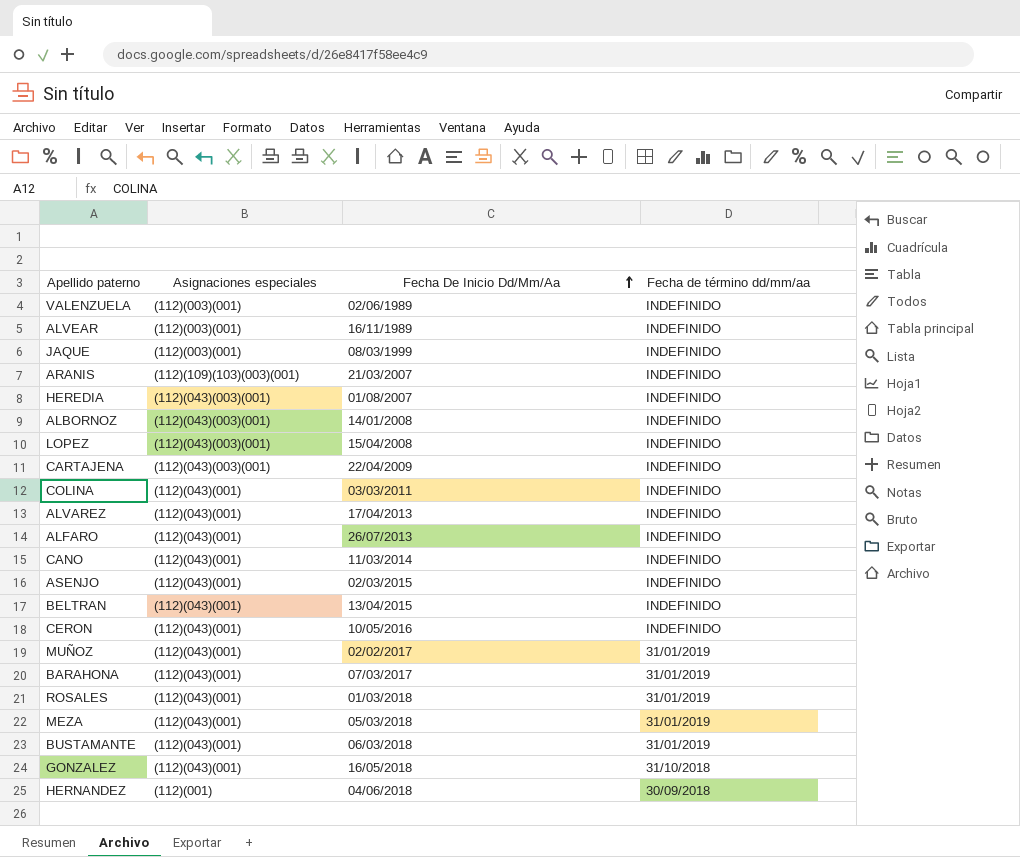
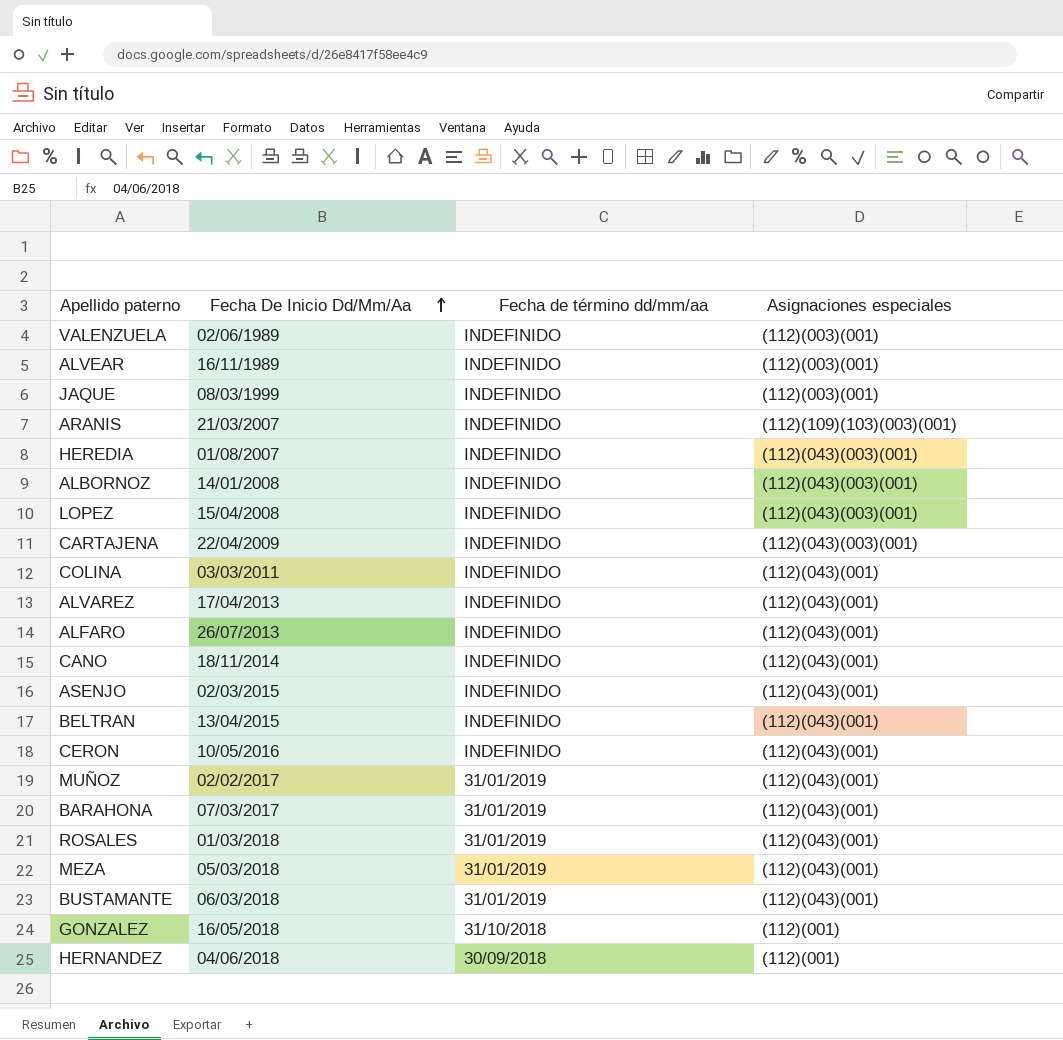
column Asignaciones especiales | position: 2 -> 4
CANO | Fecha De Inicio Dd/Mm/Aa: 11/03/2014 -> 18/11/2014
GONZALEZ | Asignaciones especiales: (112)(043)(001) -> (112)(001)

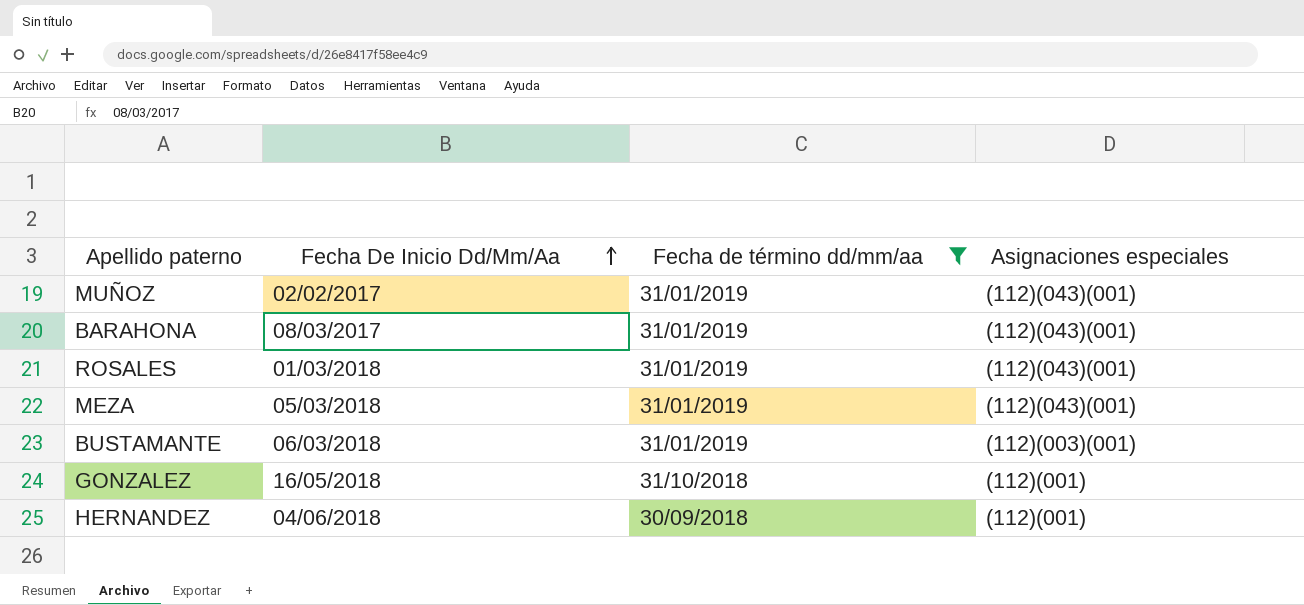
filter: none -> Fecha de término dd/mm/aa != INDEFINIDO
BARAHONA | Fecha De Inicio Dd/Mm/Aa: 07/03/2017 -> 08/03/2017
BUSTAMANTE | Asignaciones especiales: (112)(043)(001) -> (112)(003)(001)

